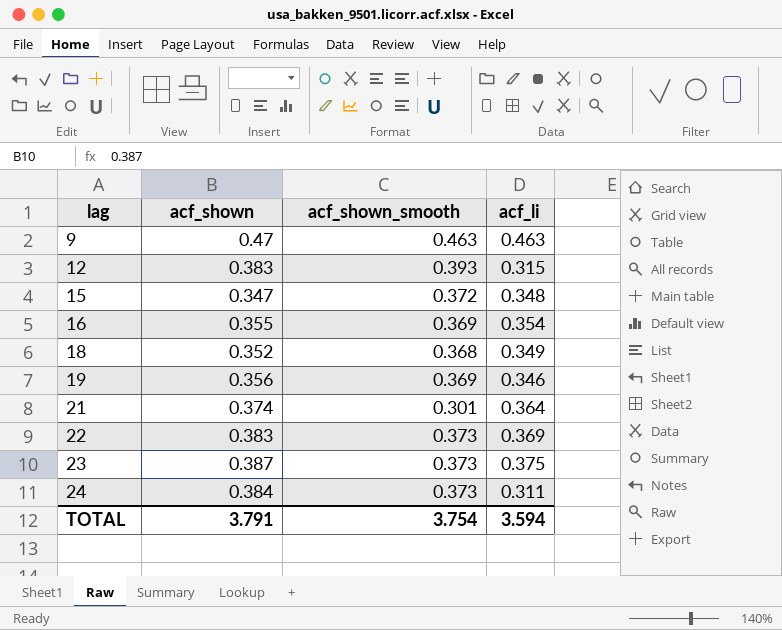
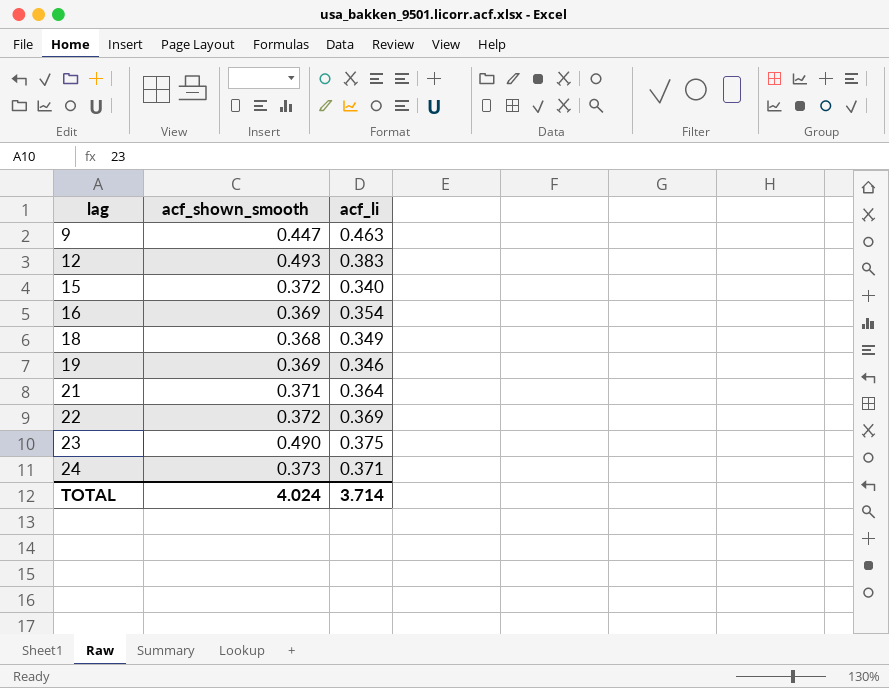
column acf_shown | position: 2 -> none
9 | acf_shown_smooth: 0.463 -> 0.447
12 | acf_shown_smooth: 0.393 -> 0.493
12 | acf_li: 0.315 -> 0.383
15 | acf_li: 0.348 -> 0.340
21 | acf_shown_smooth: 0.301 -> 0.371
22 | acf_shown_smooth: 0.373 -> 0.372
23 | acf_shown_smooth: 0.373 -> 0.490
24 | acf_li: 0.311 -> 0.371
TOTAL | acf_shown_smooth: 3.754 -> 4.024
TOTAL | acf_li: 3.594 -> 3.714

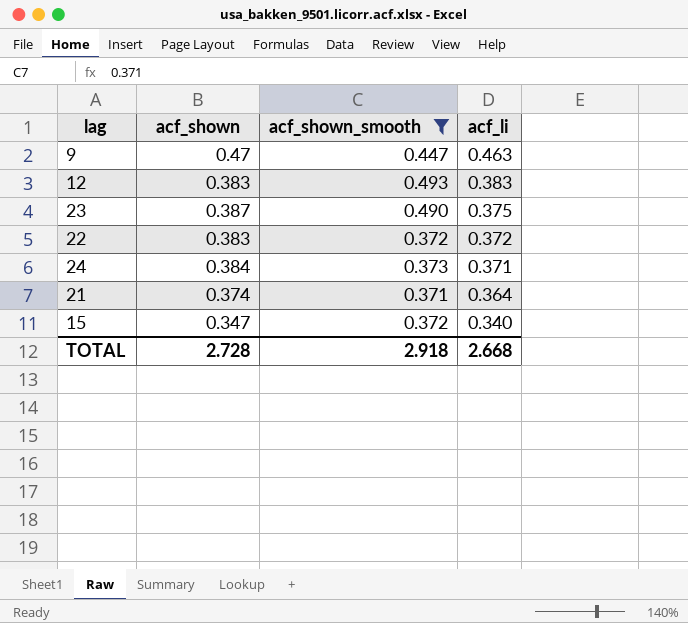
filter: none -> acf_shown_smooth >= 0.371
row order: lag ascending -> acf_li descending
column acf_shown | position: none -> 2
22 | acf_li: 0.369 -> 0.372
TOTAL | acf_shown_smooth: 4.024 -> 2.918
TOTAL | acf_li: 3.714 -> 2.668

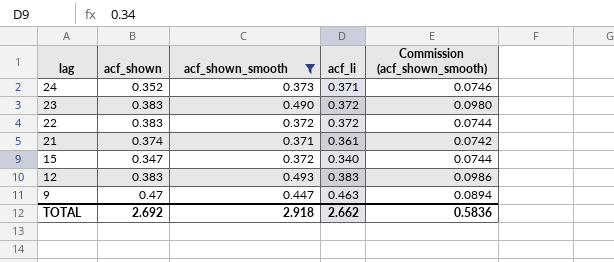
row order: acf_li descending -> lag descending
column Commission (acf_shown_smooth) | formula: none -> [acf_shown_smooth] * 0.2
24 | acf_shown: 0.384 -> 0.352
23 | acf_shown: 0.387 -> 0.383
23 | acf_li: 0.375 -> 0.372
21 | acf_li: 0.364 -> 0.361
TOTAL | acf_shown: 2.728 -> 2.692
TOTAL | acf_li: 2.668 -> 2.662

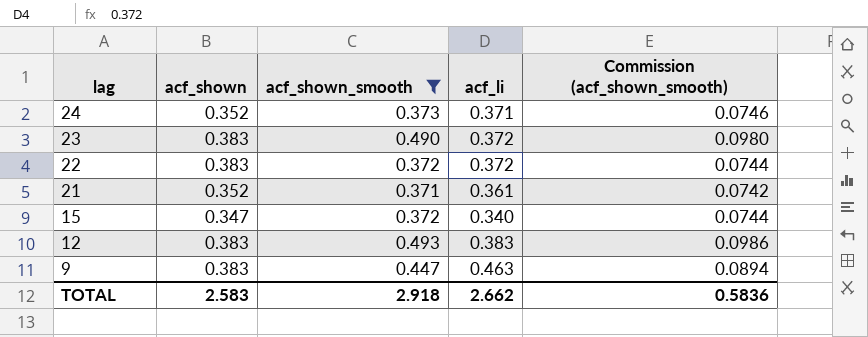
21 | acf_shown: 0.374 -> 0.352
9 | acf_shown: 0.47 -> 0.383
TOTAL | acf_shown: 2.692 -> 2.583

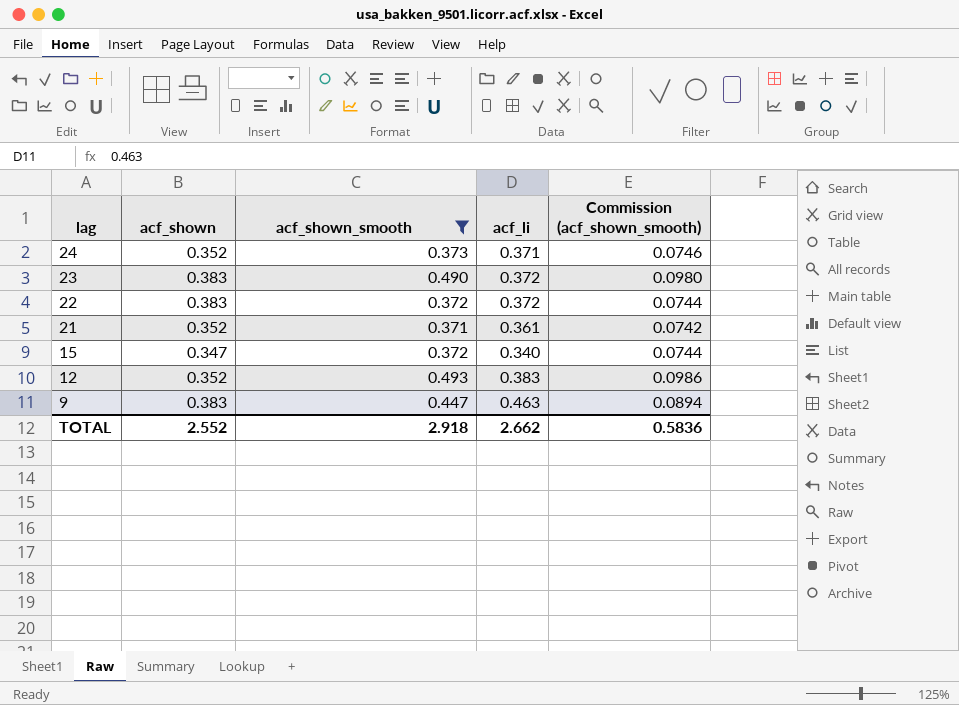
12 | acf_shown: 0.383 -> 0.352
TOTAL | acf_shown: 2.583 -> 2.552

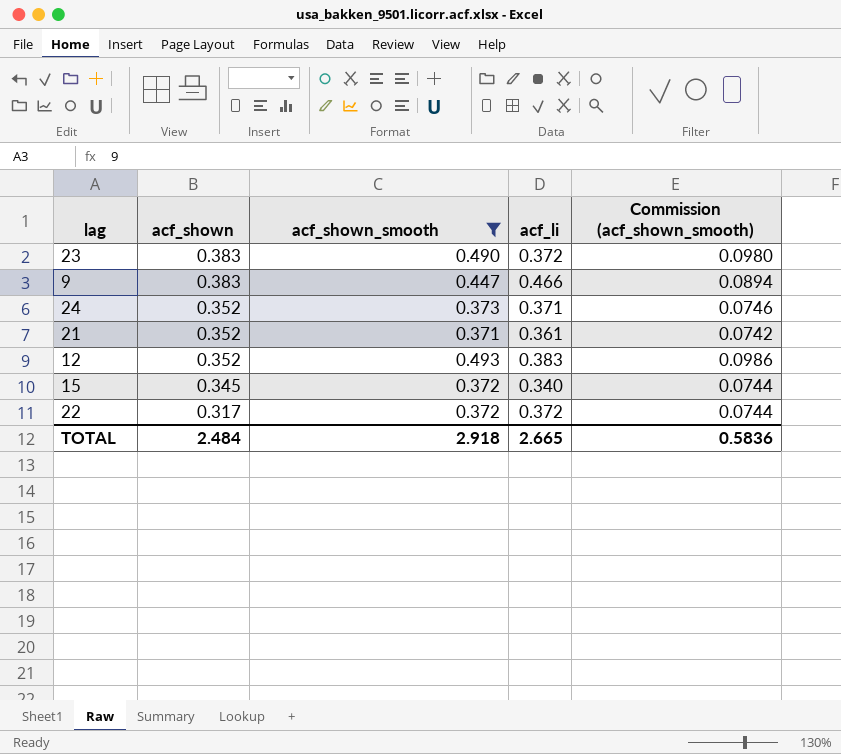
row order: lag descending -> acf_shown descending
9 | acf_li: 0.463 -> 0.466
15 | acf_shown: 0.347 -> 0.345
22 | acf_shown: 0.383 -> 0.317
TOTAL | acf_shown: 2.552 -> 2.484
TOTAL | acf_li: 2.662 -> 2.665

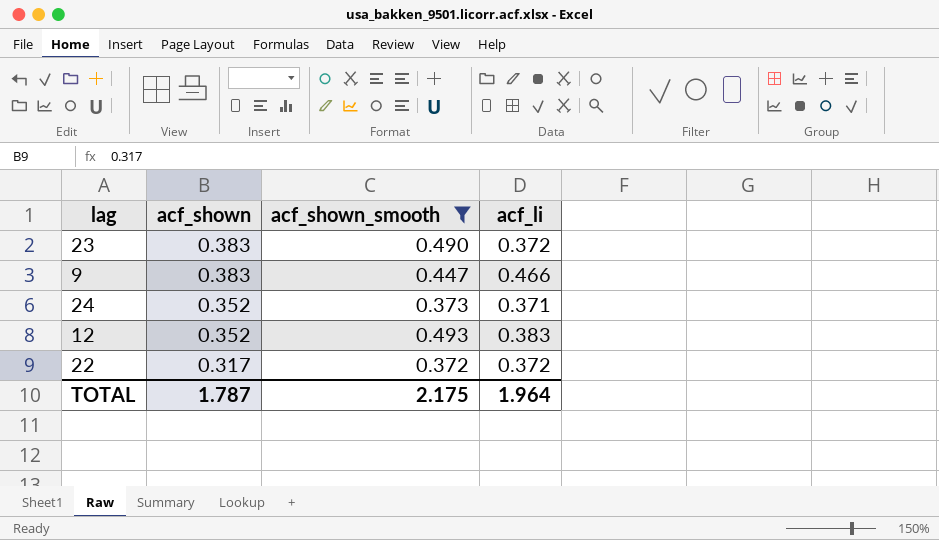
column Commission (acf_shown_smooth) | formula: [acf_shown_smooth] * 0.2 -> none
row 21: 0.352 | 0.371 | 0.361 | 0.0742 -> none
row 15: 0.345 | 0.372 | 0.340 | 0.0744 -> none
TOTAL | acf_shown: 2.484 -> 1.787
TOTAL | acf_shown_smooth: 2.918 -> 2.175
TOTAL | acf_li: 2.665 -> 1.964

